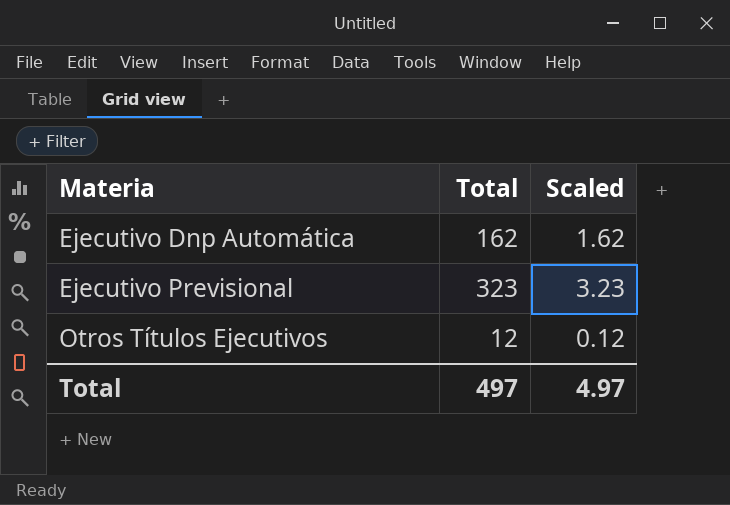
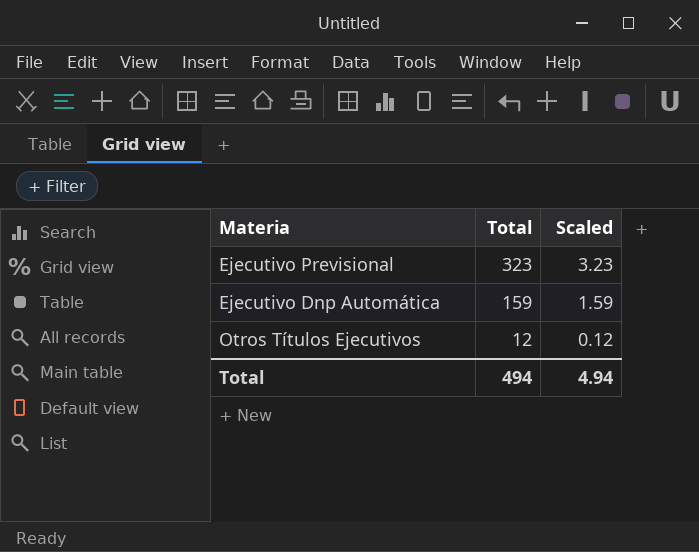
row order: Materia ascending -> Total descending
Ejecutivo Dnp Automática | Total: 162 -> 159
Ejecutivo Dnp Automática | Scaled: 1.62 -> 1.59
Total | Total: 497 -> 494
Total | Scaled: 4.97 -> 4.94

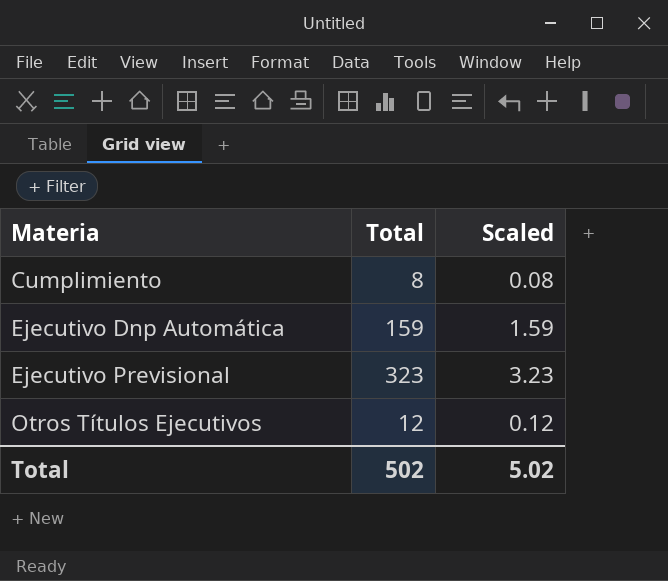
row order: Total descending -> Materia ascending
row Cumplimiento: none -> 8 | 0.08
Total | Total: 494 -> 502
Total | Scaled: 4.94 -> 5.02

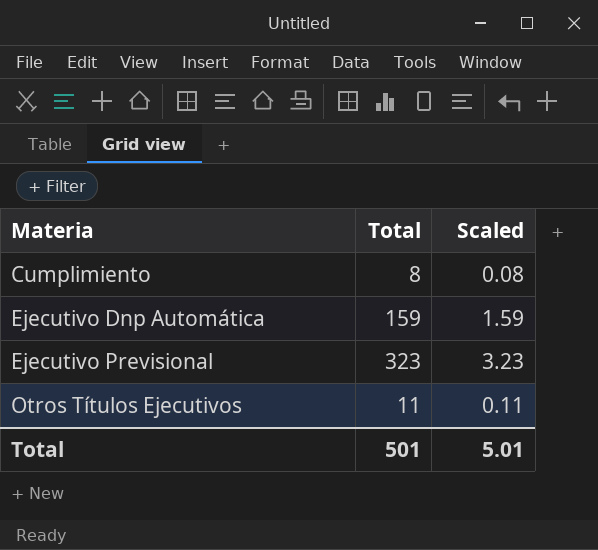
Otros Títulos Ejecutivos | Total: 12 -> 11
Otros Títulos Ejecutivos | Scaled: 0.12 -> 0.11
Total | Total: 502 -> 501
Total | Scaled: 5.02 -> 5.01

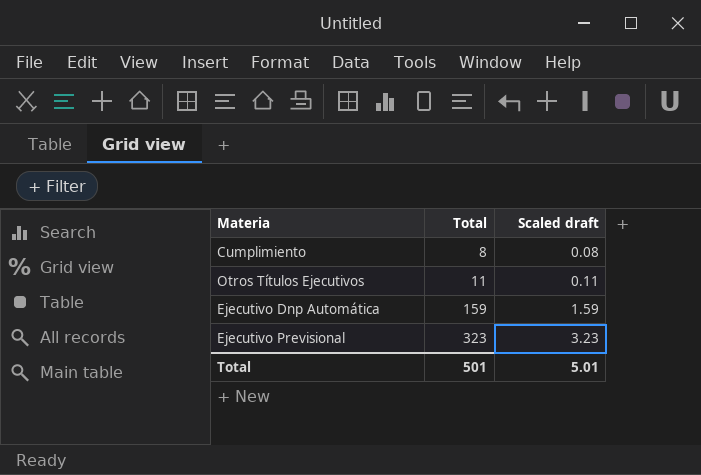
row order: Materia ascending -> Total ascending
column name: Scaled -> Scaled draft

